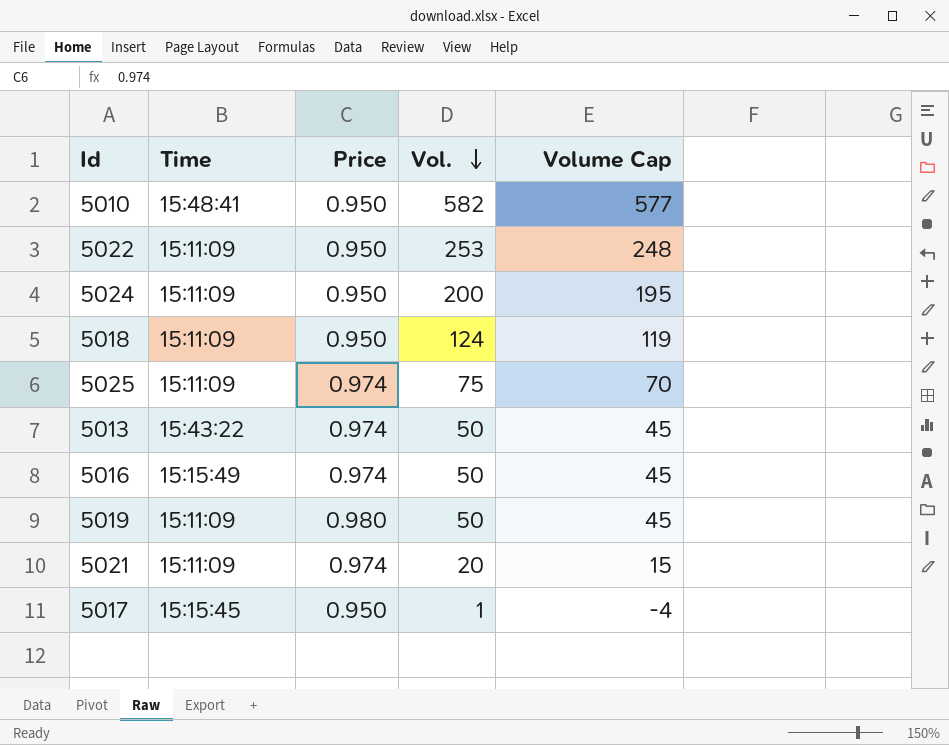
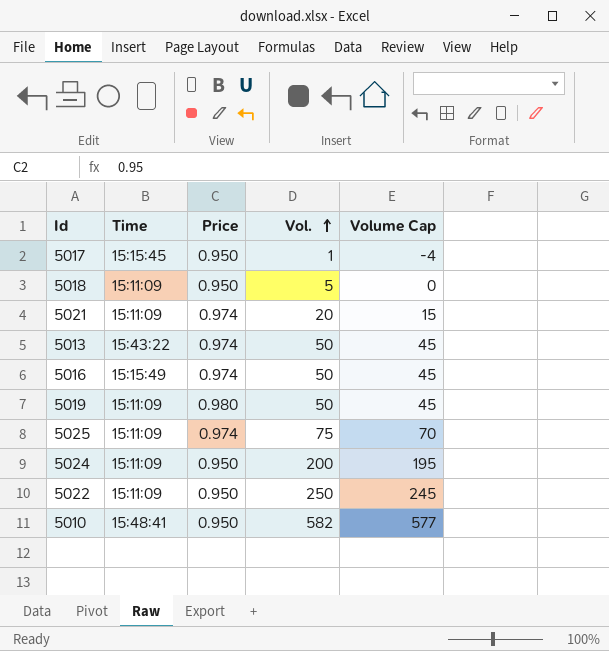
row order: Vol. descending -> Vol. ascending
5018 | Vol.: 124 -> 5
5018 | Volume Cap: 119 -> 0
5022 | Vol.: 253 -> 250
5022 | Volume Cap: 248 -> 245

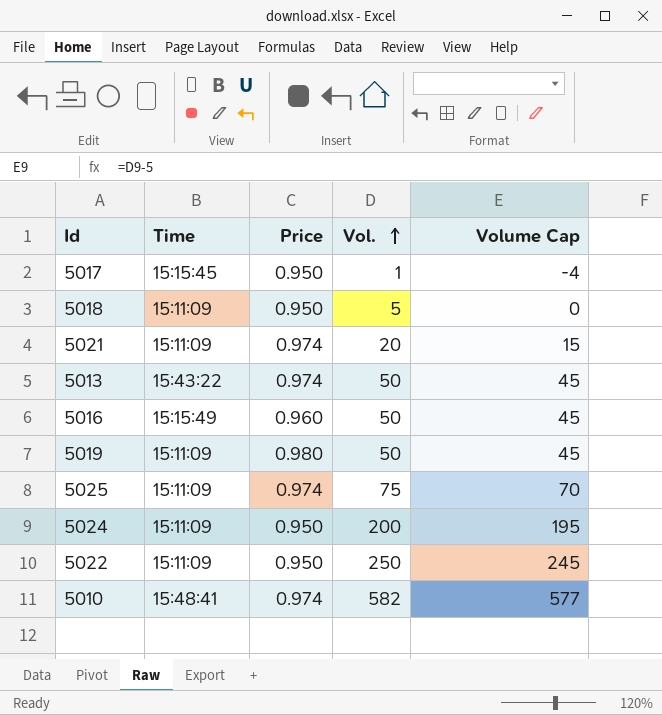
5016 | Price: 0.974 -> 0.960
5010 | Price: 0.950 -> 0.974

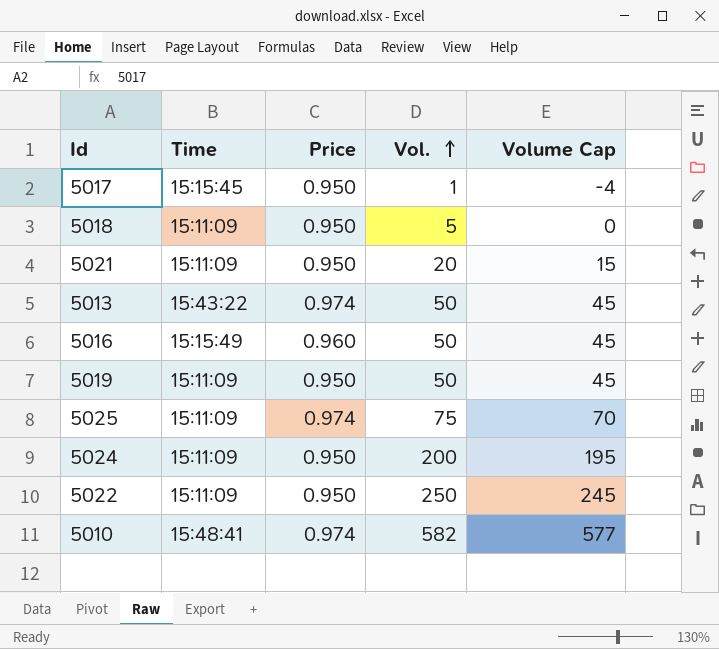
5021 | Price: 0.974 -> 0.950
5019 | Price: 0.980 -> 0.950

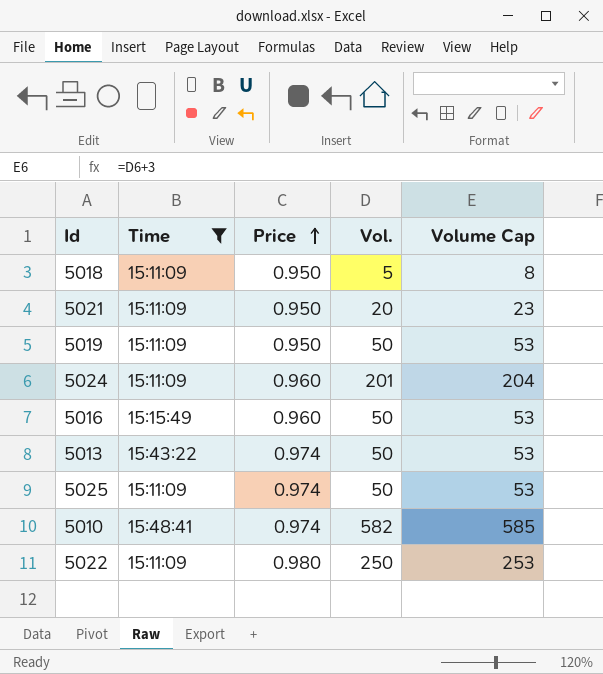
filter: none -> Time != 15:15:45
row order: Vol. ascending -> Price ascending
column Volume Cap | formula: [Vol.] - 5 -> [Vol.] + 3
5024 | Price: 0.950 -> 0.960
5024 | Vol.: 200 -> 201
5025 | Vol.: 75 -> 50
5022 | Price: 0.950 -> 0.980

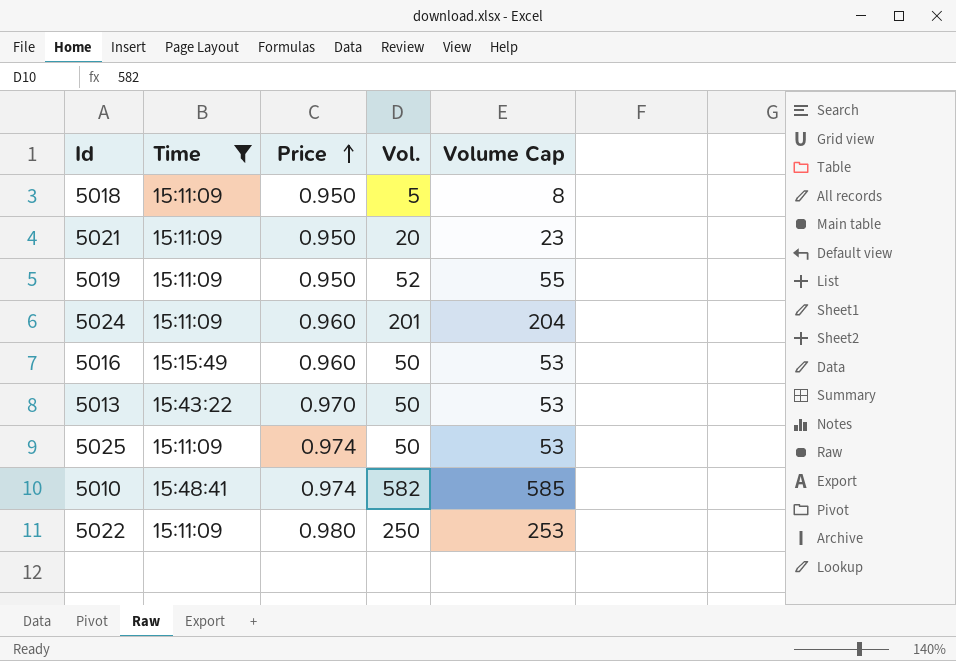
5019 | Vol.: 50 -> 52
5019 | Volume Cap: 53 -> 55
5013 | Price: 0.974 -> 0.970

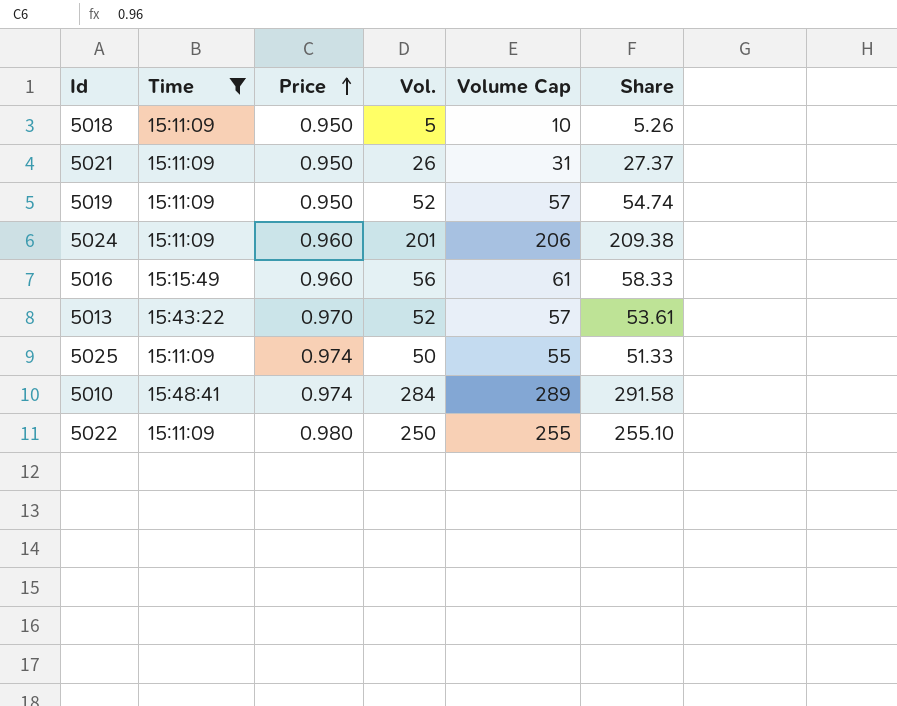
column Volume Cap | formula: [Vol.] + 3 -> [Vol.] + 5
column Share | formula: none -> [Vol.] / [Price]
5021 | Vol.: 20 -> 26
5016 | Vol.: 50 -> 56
5013 | Vol.: 50 -> 52
5010 | Vol.: 582 -> 284

